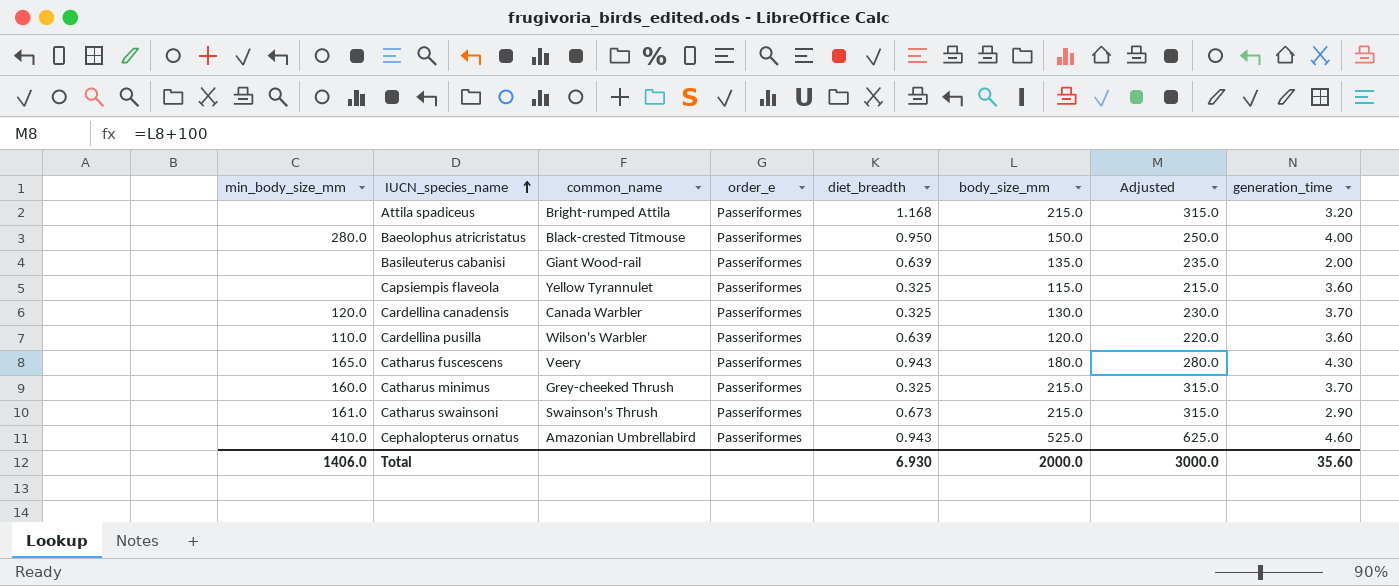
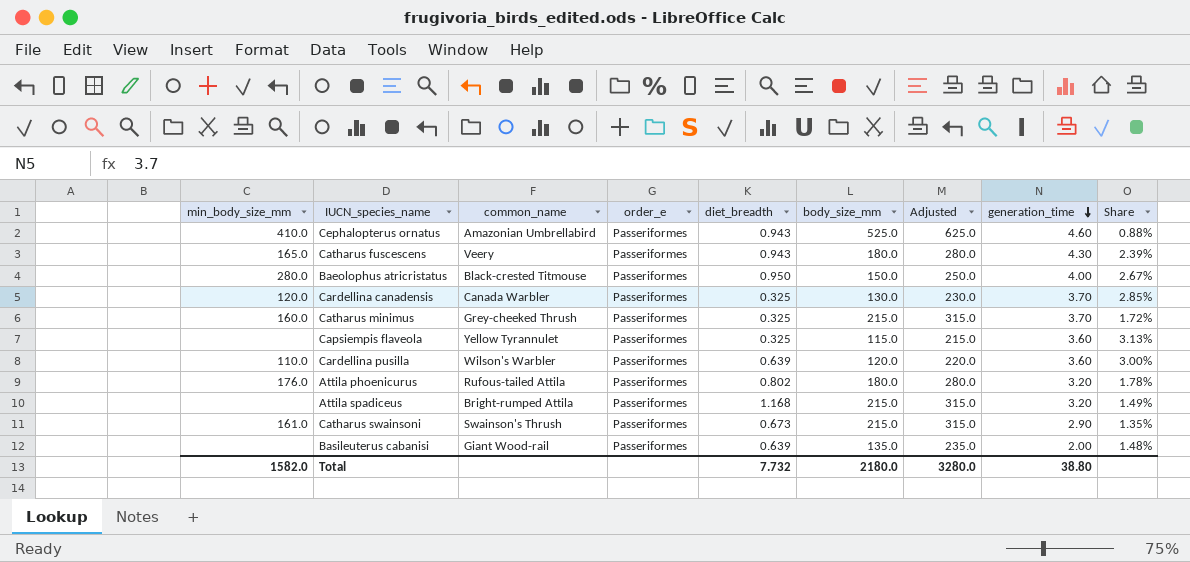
row order: IUCN_species_name ascending -> generation_time descending
column Share | formula: none -> [generation_time] / [body_size_mm]
row Attila phoenicurus: none -> 176.0 | Rufous-tailed Attila | Passeriformes | 0.802 | 180.0 | 280.0 | 3.20 | 1.78%
Total | min_body_size_mm: 1406.0 -> 1582.0
Total | diet_breadth: 6.930 -> 7.732
Total | body_size_mm: 2000.0 -> 2180.0
Total | Adjusted: 3000.0 -> 3280.0
Total | generation_time: 35.60 -> 38.80

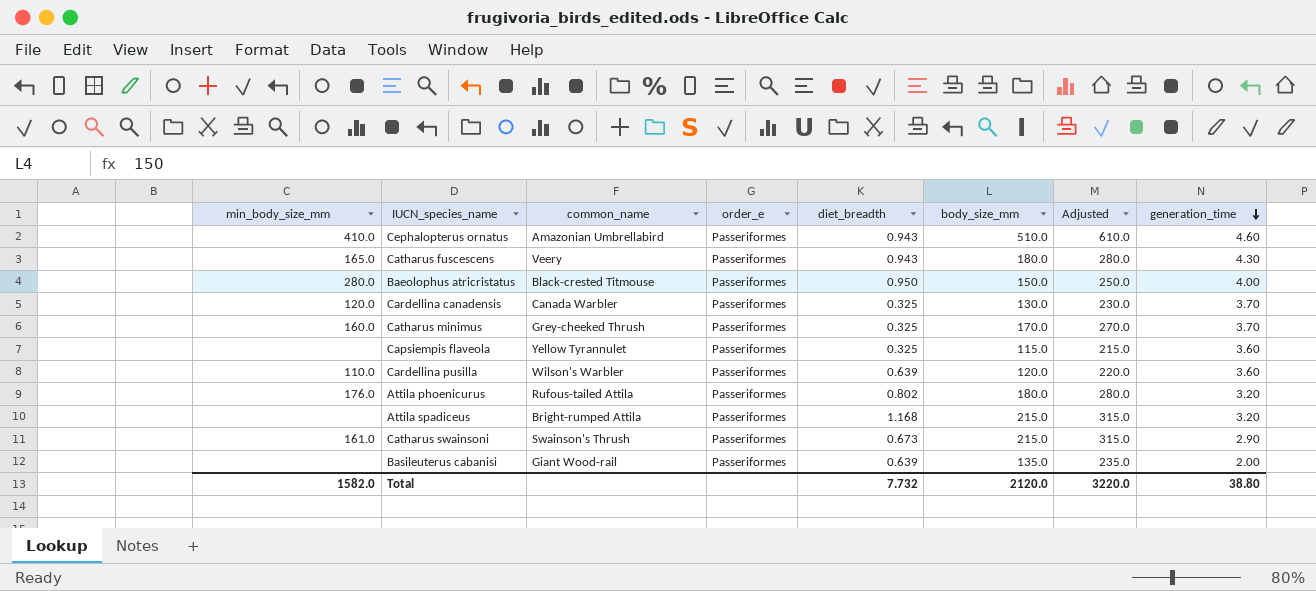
column Share | formula: [generation_time] / [body_size_mm] -> none
Cephalopterus ornatus | body_size_mm: 525.0 -> 510.0
Cephalopterus ornatus | Adjusted: 625.0 -> 610.0
Catharus minimus | body_size_mm: 215.0 -> 170.0
Catharus minimus | Adjusted: 315.0 -> 270.0
Total | body_size_mm: 2180.0 -> 2120.0
Total | Adjusted: 3280.0 -> 3220.0

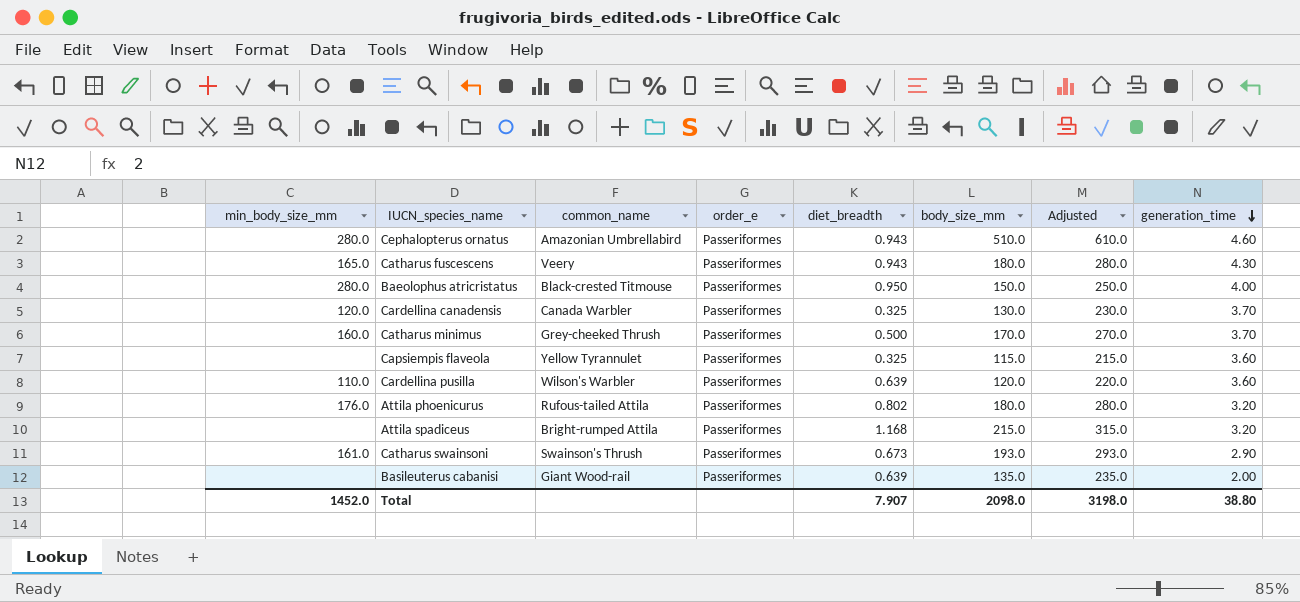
Cephalopterus ornatus | min_body_size_mm: 410.0 -> 280.0
Catharus minimus | diet_breadth: 0.325 -> 0.500
Catharus swainsoni | body_size_mm: 215.0 -> 193.0
Catharus swainsoni | Adjusted: 315.0 -> 293.0
Total | min_body_size_mm: 1582.0 -> 1452.0
Total | diet_breadth: 7.732 -> 7.907
Total | body_size_mm: 2120.0 -> 2098.0
Total | Adjusted: 3220.0 -> 3198.0

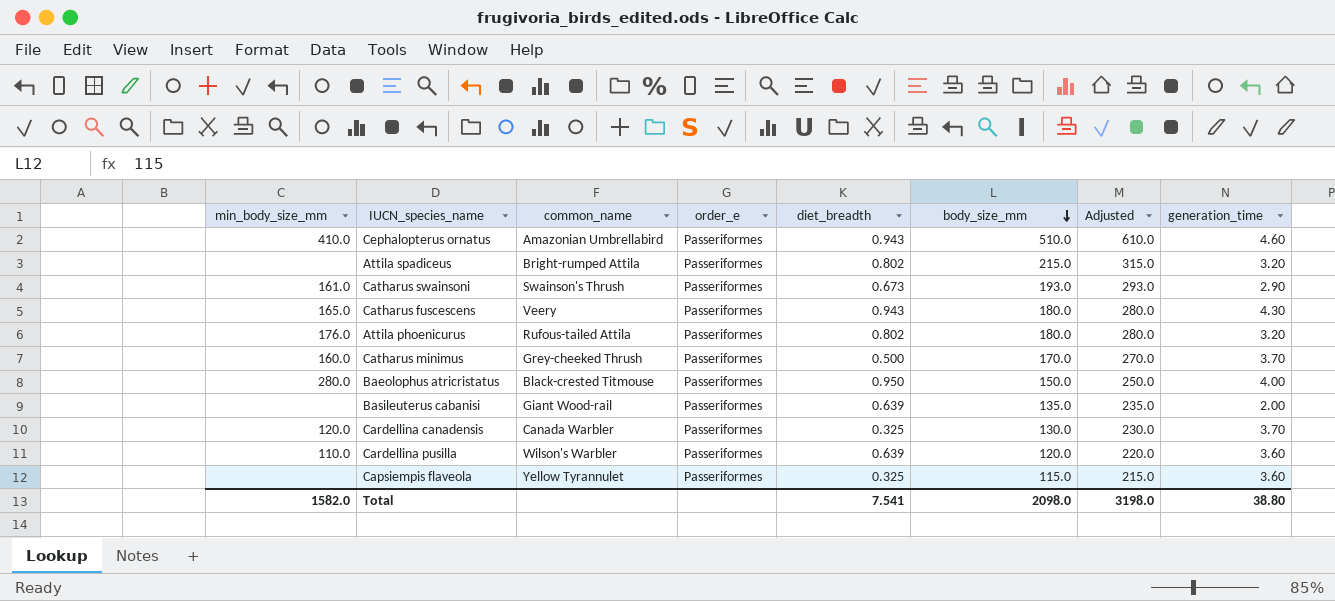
row order: generation_time descending -> body_size_mm descending
Cephalopterus ornatus | min_body_size_mm: 280.0 -> 410.0
Attila spadiceus | diet_breadth: 1.168 -> 0.802
Total | min_body_size_mm: 1452.0 -> 1582.0
Total | diet_breadth: 7.907 -> 7.541

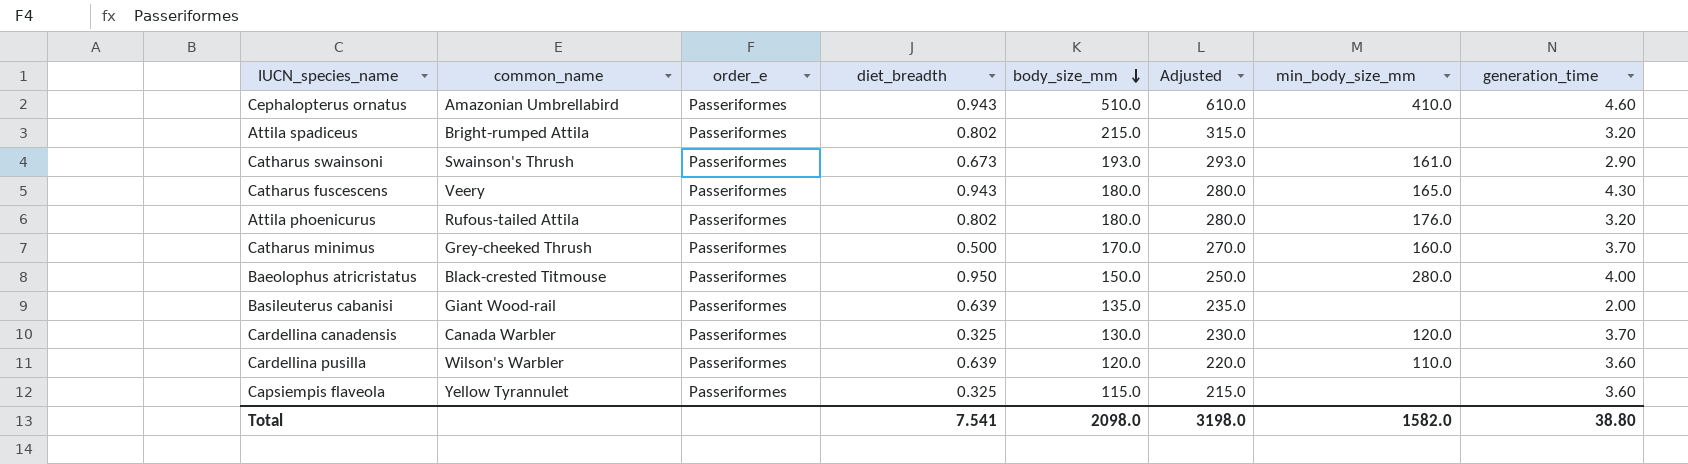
column min_body_size_mm | position: 1 -> 7

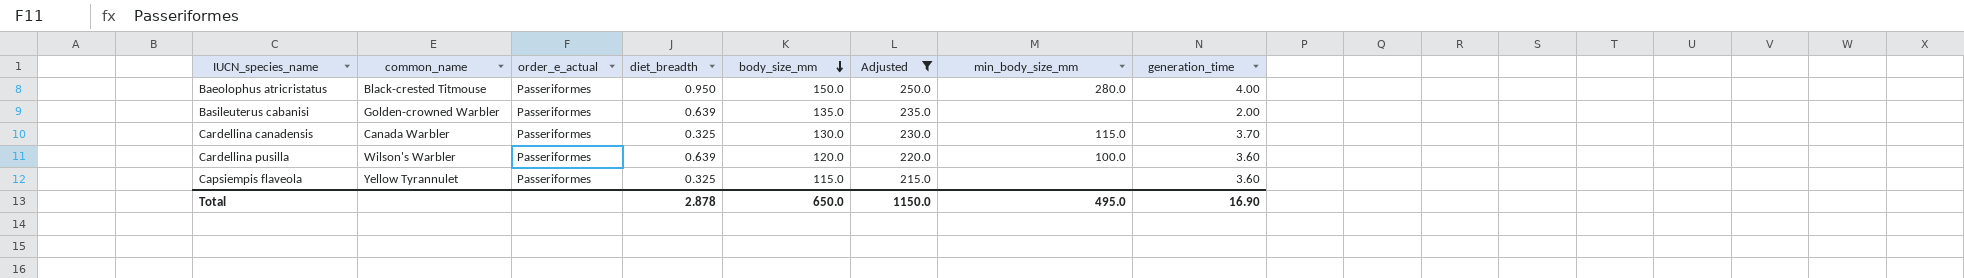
filter: none -> Adjusted <= 250.0
column name: order_e -> order_e_actual
Basileuterus cabanisi | common_name: Giant Wood-rail -> Golden-crowned Warbler
Cardellina canadensis | min_body_size_mm: 120.0 -> 115.0
Cardellina pusilla | min_body_size_mm: 110.0 -> 100.0
Total | diet_breadth: 7.541 -> 2.878
Total | body_size_mm: 2098.0 -> 650.0
Total | Adjusted: 3198.0 -> 1150.0
Total | min_body_size_mm: 1582.0 -> 495.0
Total | generation_time: 38.80 -> 16.90

